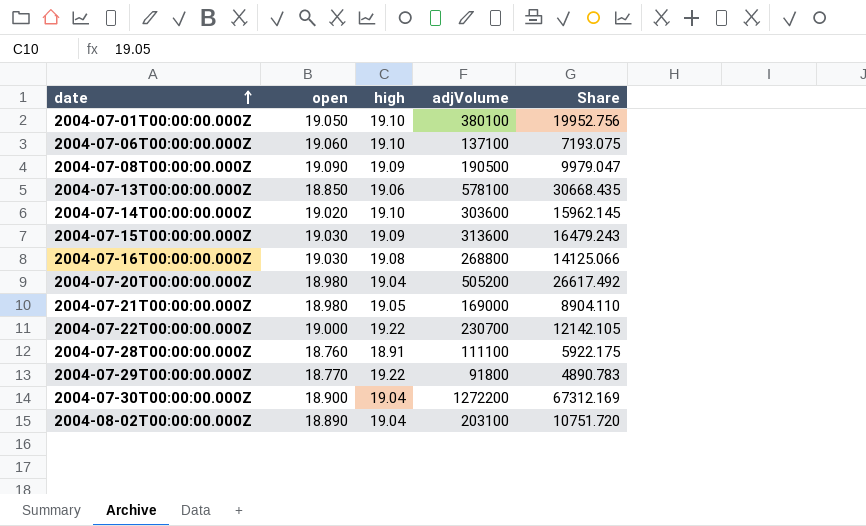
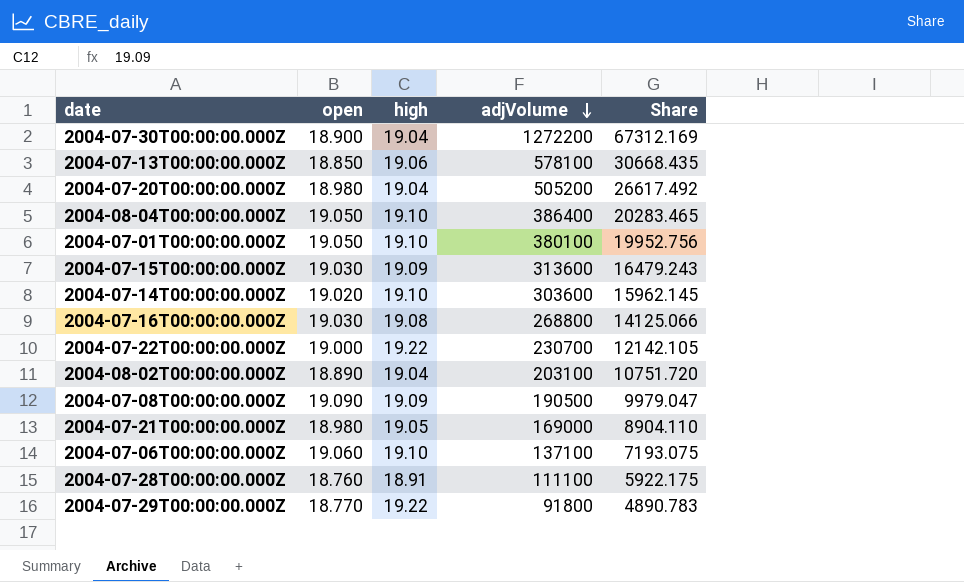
row order: date ascending -> adjVolume descending
row 2004-08-04T00:00:00.000Z: none -> 19.050 | 19.10 | 386400 | 20283.465

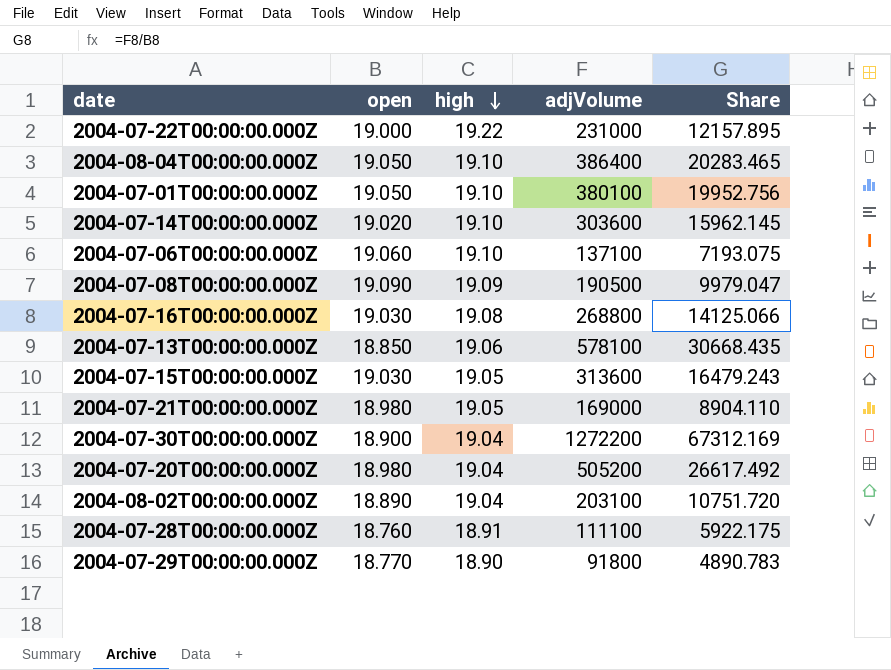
row order: adjVolume descending -> high descending
2004-07-22T00:00:00.000Z | adjVolume: 230700 -> 231000
2004-07-22T00:00:00.000Z | Share: 12142.105 -> 12157.895
2004-07-15T00:00:00.000Z | high: 19.09 -> 19.05
2004-07-29T00:00:00.000Z | high: 19.22 -> 18.90

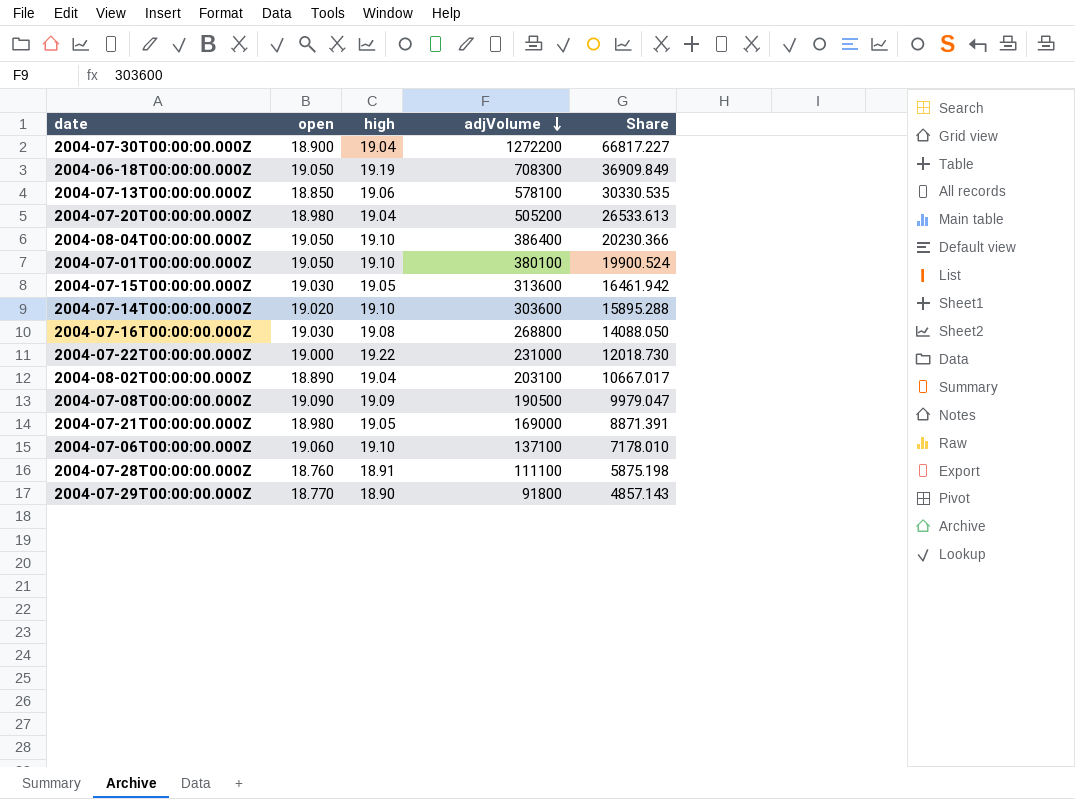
row order: high descending -> adjVolume descending
column Share | formula: [adjVolume] / [open] -> [adjVolume] / [high]
row 2004-06-18T00:00:00.000Z: none -> 19.050 | 19.19 | 708300 | 36909.849

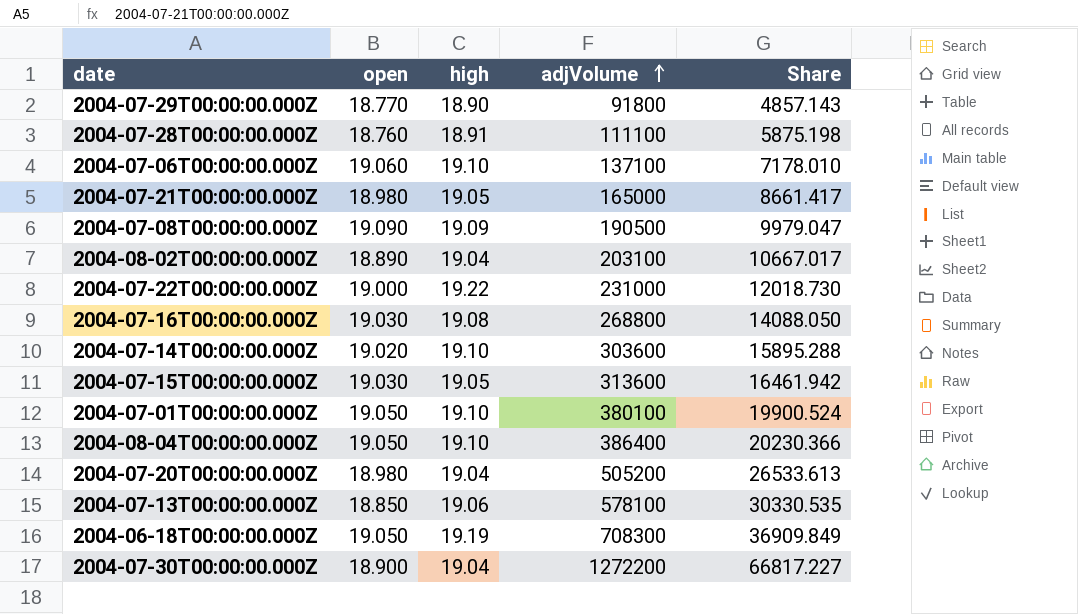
row order: adjVolume descending -> adjVolume ascending
2004-07-21T00:00:00.000Z | adjVolume: 169000 -> 165000
2004-07-21T00:00:00.000Z | Share: 8871.391 -> 8661.417

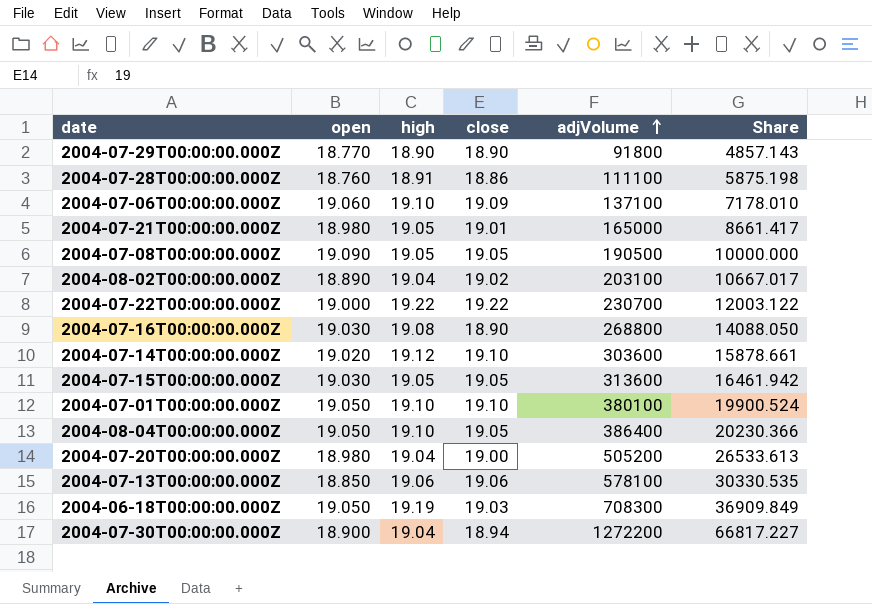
column close | position: none -> 4
2004-07-08T00:00:00.000Z | high: 19.09 -> 19.05
2004-07-08T00:00:00.000Z | Share: 9979.047 -> 10000.000
2004-07-22T00:00:00.000Z | adjVolume: 231000 -> 230700
2004-07-22T00:00:00.000Z | Share: 12018.730 -> 12003.122
2004-07-14T00:00:00.000Z | high: 19.10 -> 19.12
2004-07-14T00:00:00.000Z | Share: 15895.288 -> 15878.661

